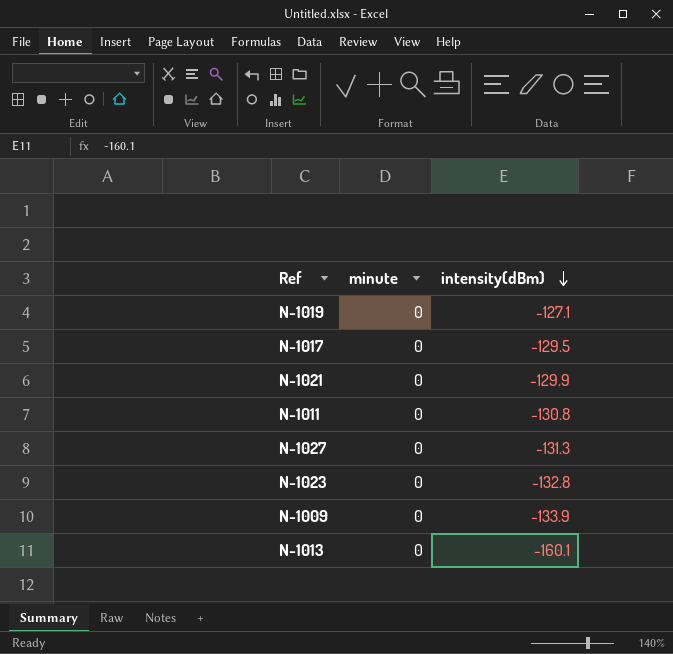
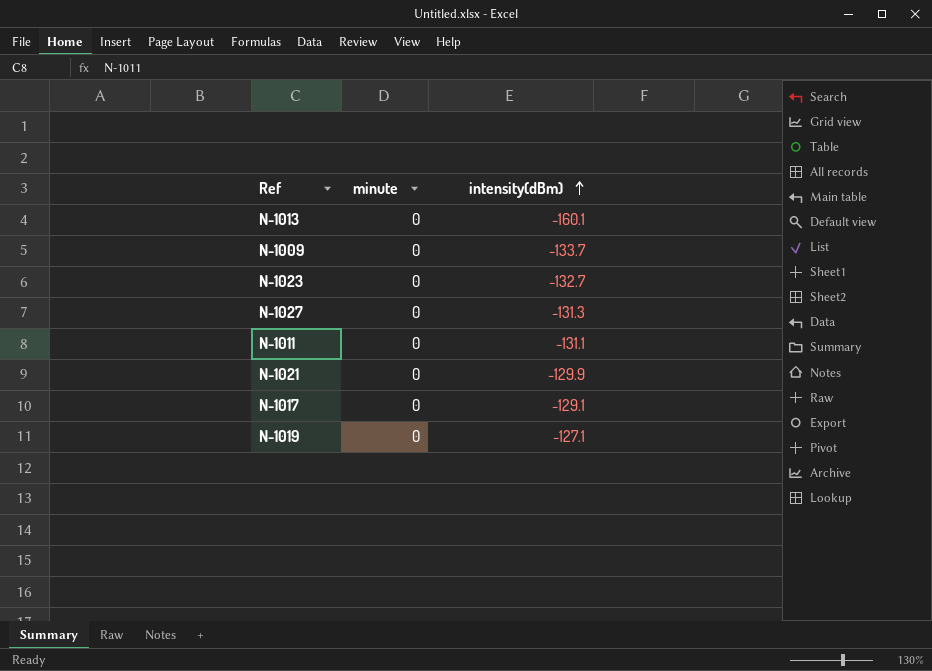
row order: intensity(dBm) descending -> intensity(dBm) ascending
N-1009 | intensity(dBm): -133.9 -> -133.7
N-1023 | intensity(dBm): -132.8 -> -132.7
N-1011 | intensity(dBm): -130.8 -> -131.1
N-1017 | intensity(dBm): -129.5 -> -129.1

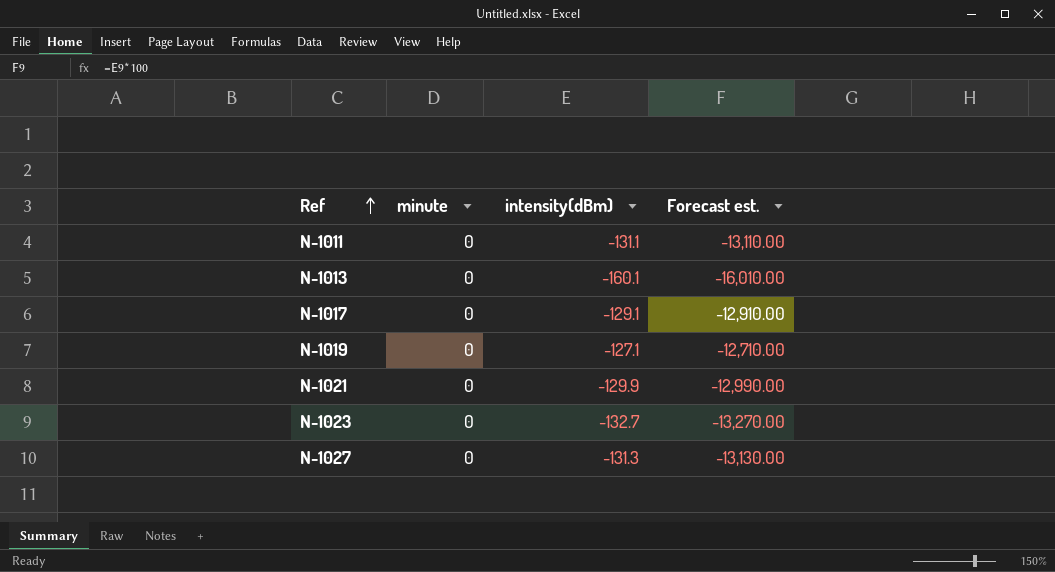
row order: intensity(dBm) ascending -> Ref ascending
column Forecast est. | formula: none -> [intensity(dBm)] * 100
row N-1009: 0 | -133.7 -> none

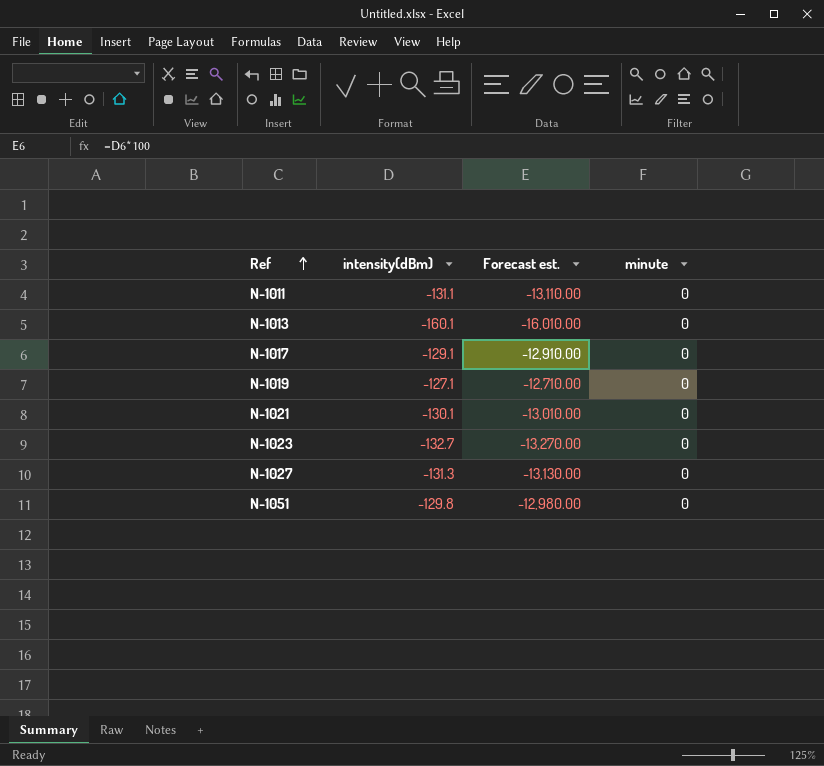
column minute | position: 2 -> 4
N-1021 | intensity(dBm): -129.9 -> -130.1
N-1021 | Forecast est.: -12,990.00 -> -13,010.00
row N-1051: none -> -129.8 | -12,980.00 | 0

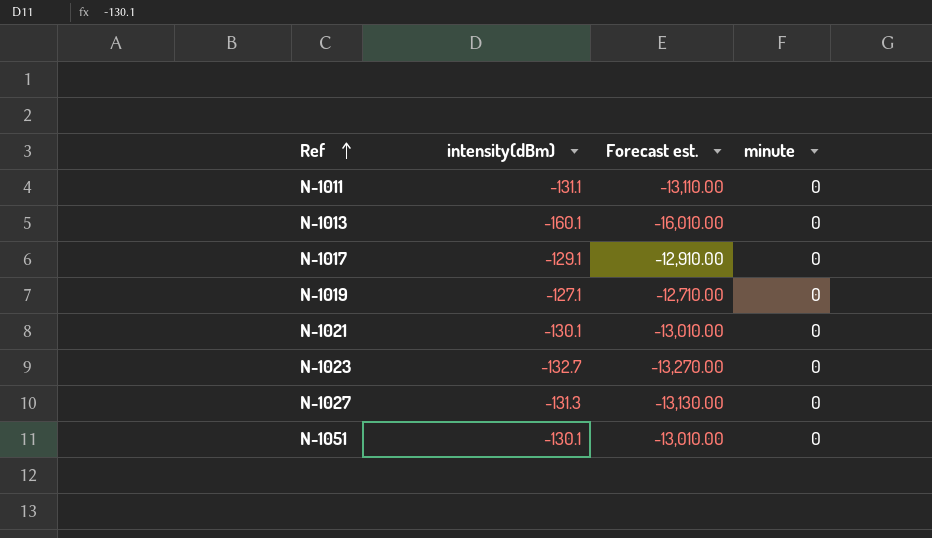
N-1051 | intensity(dBm): -129.8 -> -130.1
N-1051 | Forecast est.: -12,980.00 -> -13,010.00

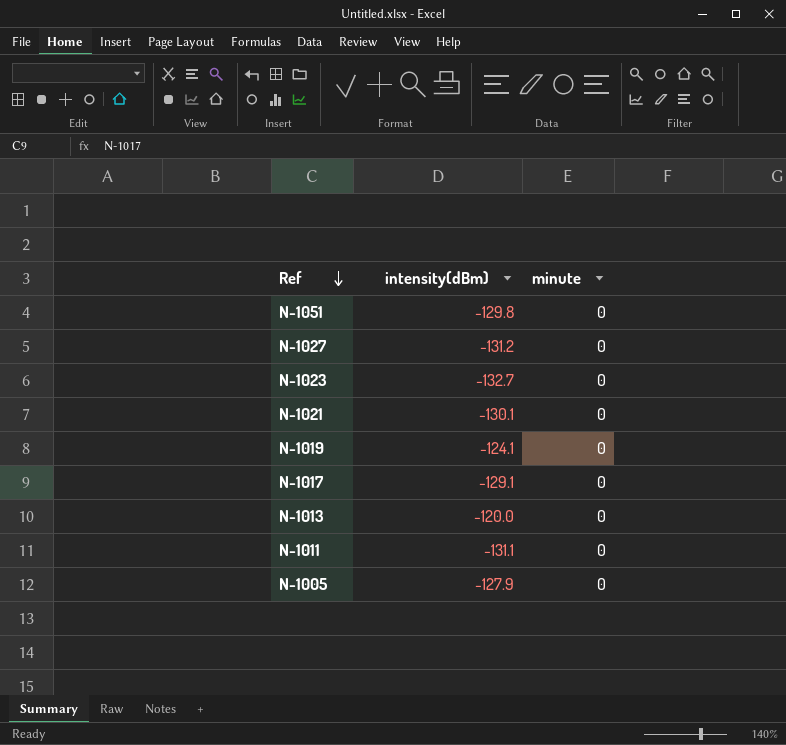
row order: Ref ascending -> Ref descending
column Forecast est. | formula: [intensity(dBm)] * 100 -> none
N-1051 | intensity(dBm): -130.1 -> -129.8
N-1027 | intensity(dBm): -131.3 -> -131.2
N-1019 | intensity(dBm): -127.1 -> -124.1
N-1013 | intensity(dBm): -160.1 -> -120.0
row N-1005: none -> -127.9 | 0

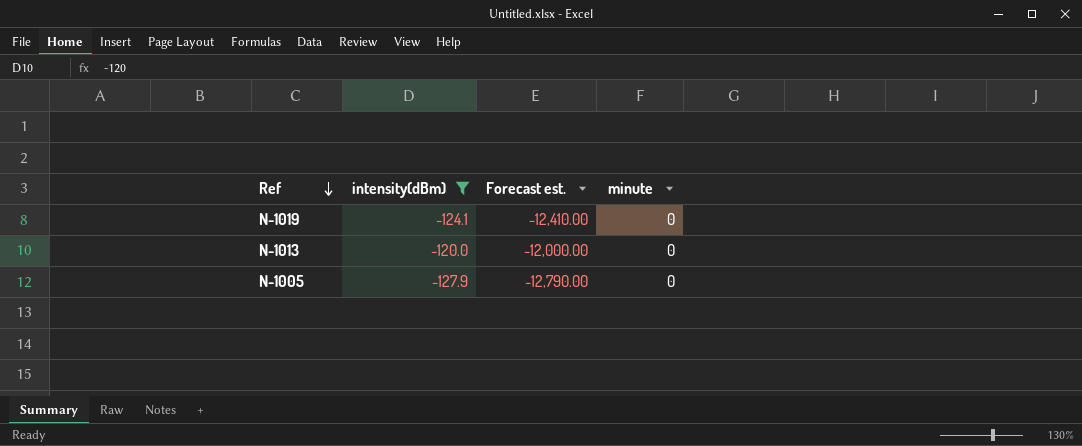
filter: none -> intensity(dBm) >= -127.9
column Forecast est. | formula: none -> [intensity(dBm)] * 100

